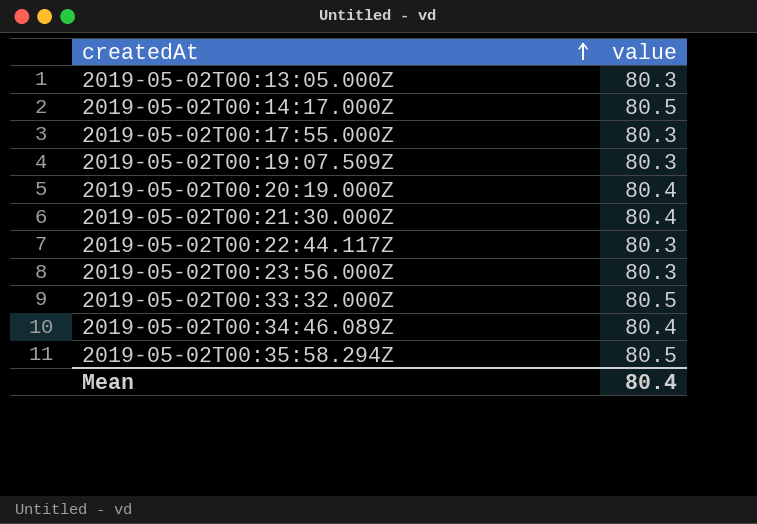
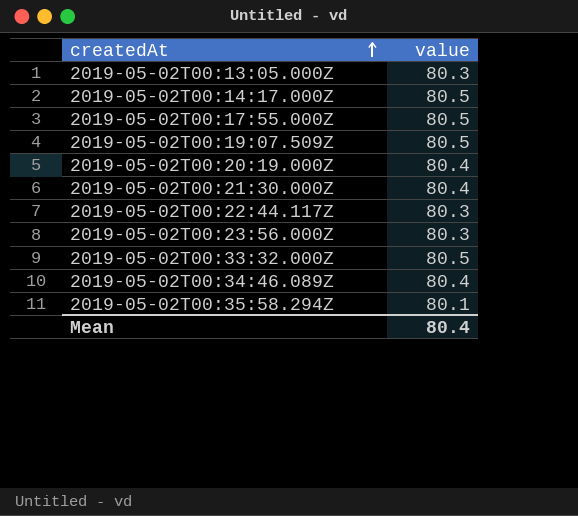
2019-05-02T00:17:55.000Z | value: 80.3 -> 80.5
2019-05-02T00:19:07.509Z | value: 80.3 -> 80.5
2019-05-02T00:35:58.294Z | value: 80.5 -> 80.1

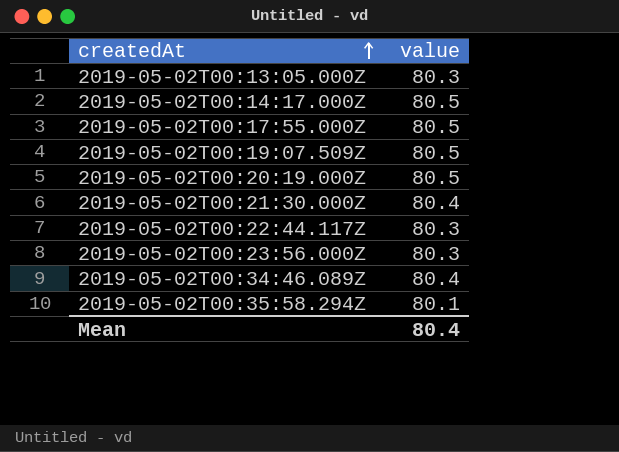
row 2019-05-02T00:33:32.000Z: 80.5 -> none
2019-05-02T00:20:19.000Z | value: 80.4 -> 80.5

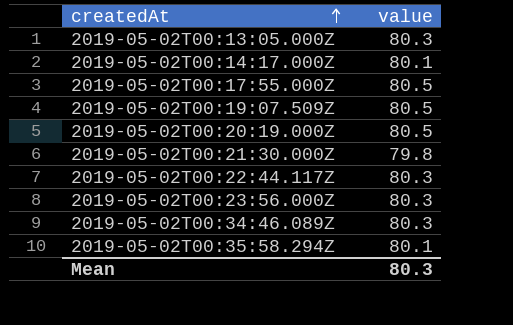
2019-05-02T00:14:17.000Z | value: 80.5 -> 80.1
2019-05-02T00:21:30.000Z | value: 80.4 -> 79.8
2019-05-02T00:34:46.089Z | value: 80.4 -> 80.3
Mean | value: 80.4 -> 80.3

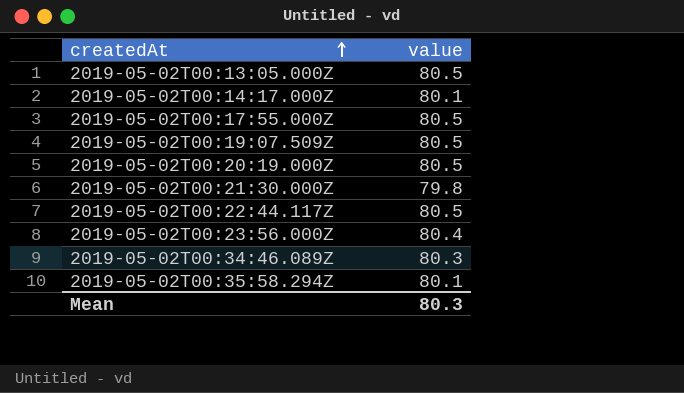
2019-05-02T00:13:05.000Z | value: 80.3 -> 80.5
2019-05-02T00:22:44.117Z | value: 80.3 -> 80.5
2019-05-02T00:23:56.000Z | value: 80.3 -> 80.4

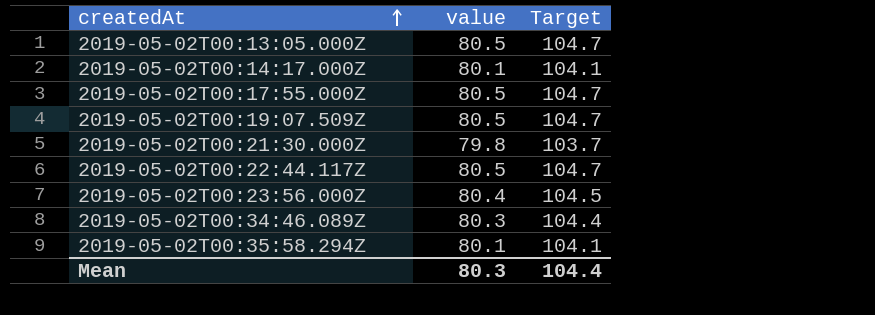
column Target | formula: none -> [value] * 1.3
row 2019-05-02T00:20:19.000Z: 80.5 -> none

